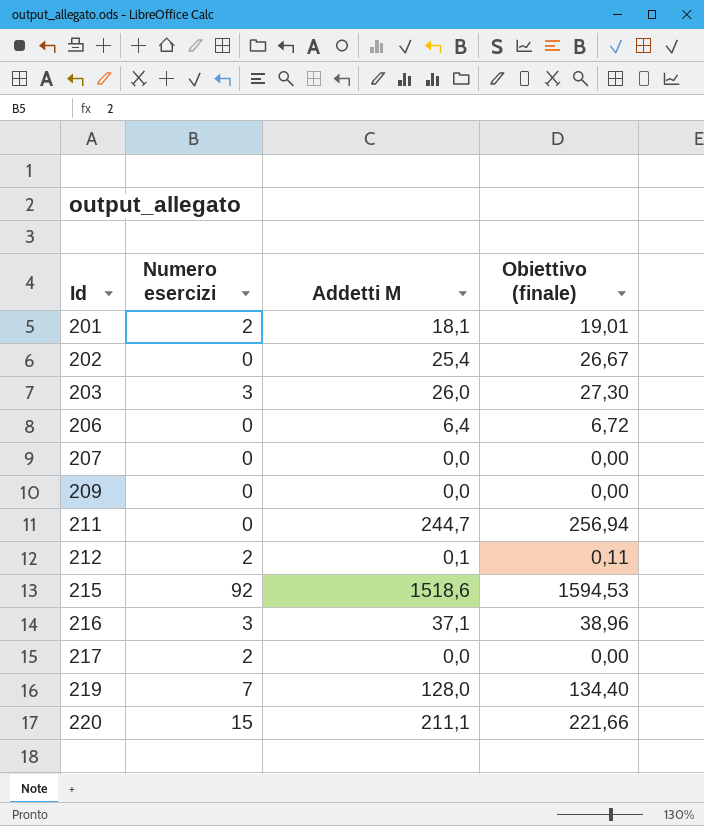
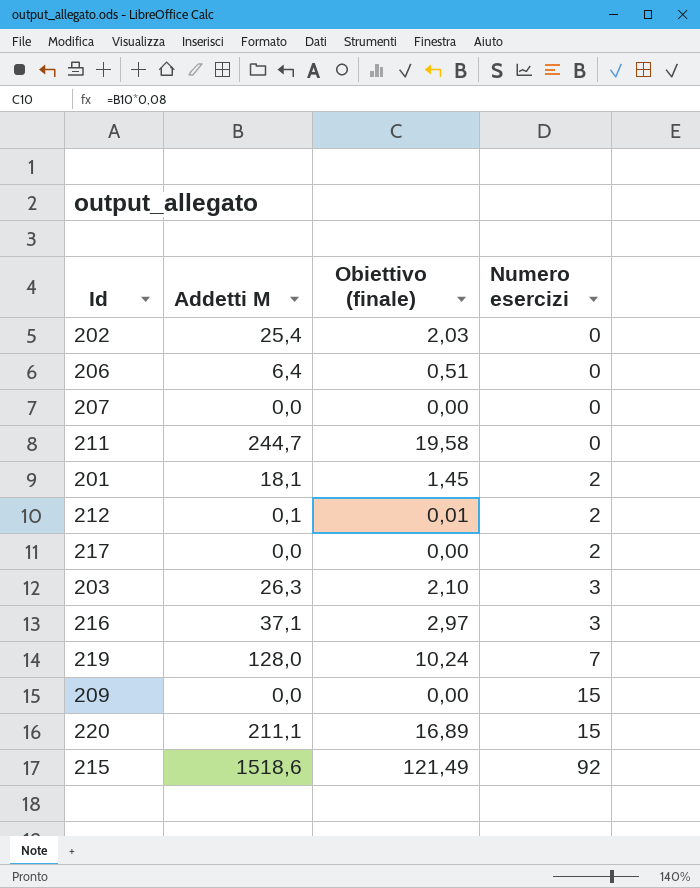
row order: Id ascending -> Numero esercizi ascending
column Obiettivo (finale) | formula: [Addetti M] * 1,05 -> [Addetti M] * 0,08
column Numero esercizi | position: 2 -> 4
203 | Addetti M: 26,0 -> 26,3
209 | Numero esercizi: 0 -> 15

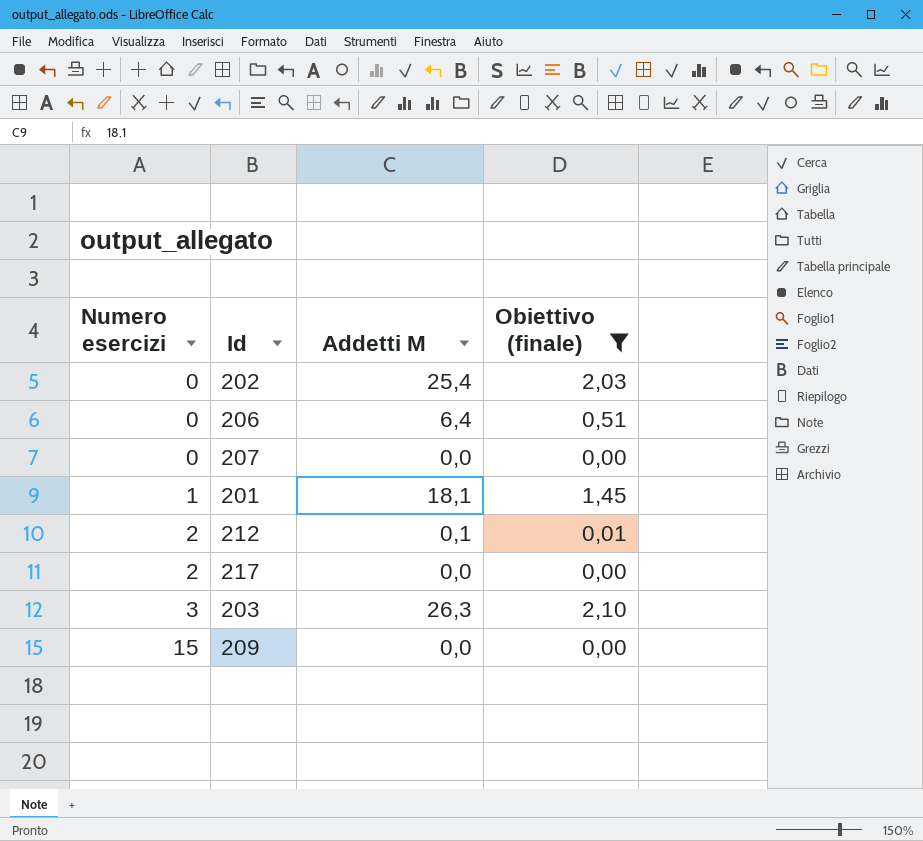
filter: none -> Obiettivo (finale) <= 2,10
column Numero esercizi | position: 4 -> 1
201 | Numero esercizi: 2 -> 1

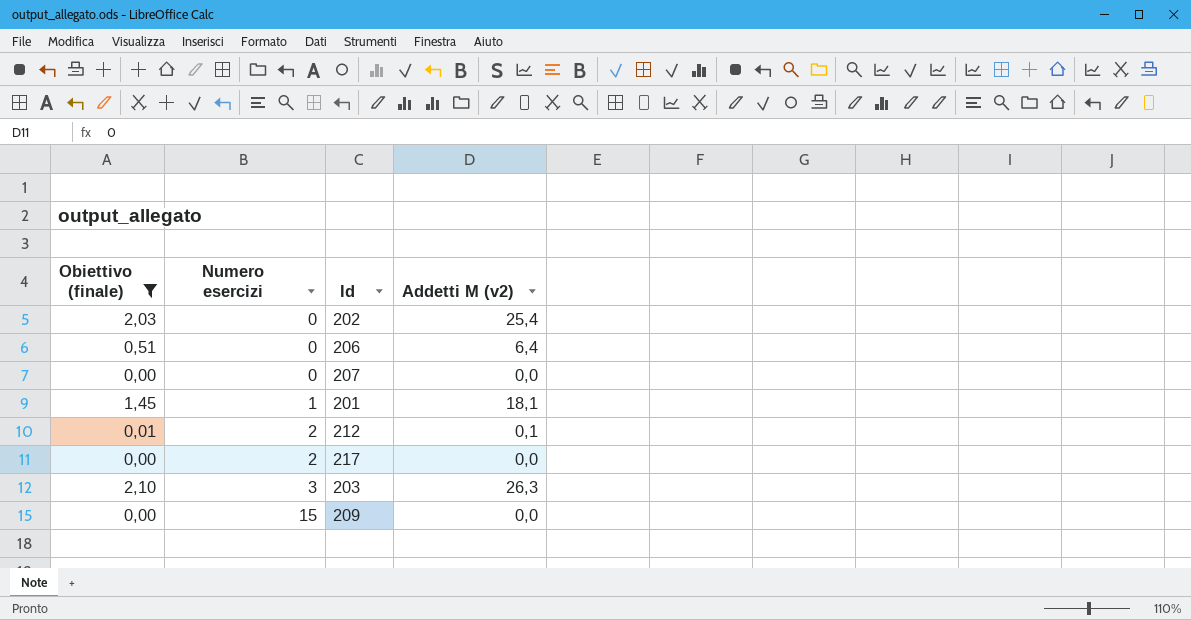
column Obiettivo (finale) | position: 4 -> 1
column name: Addetti M -> Addetti M (v2)

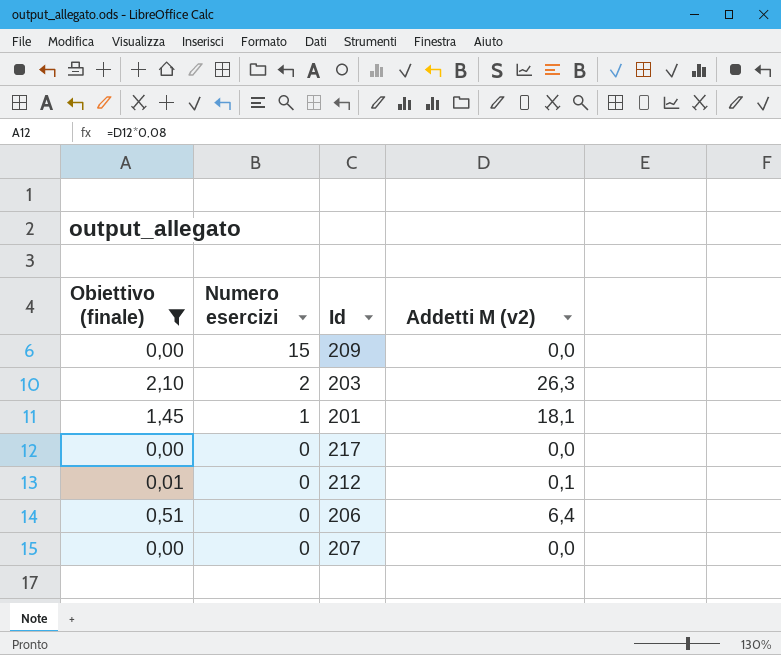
row order: Numero esercizi ascending -> Numero esercizi descending
row 202: 2,03 | 0 | 25,4 -> none
203 | Numero esercizi: 3 -> 2
217 | Numero esercizi: 2 -> 0
212 | Numero esercizi: 2 -> 0

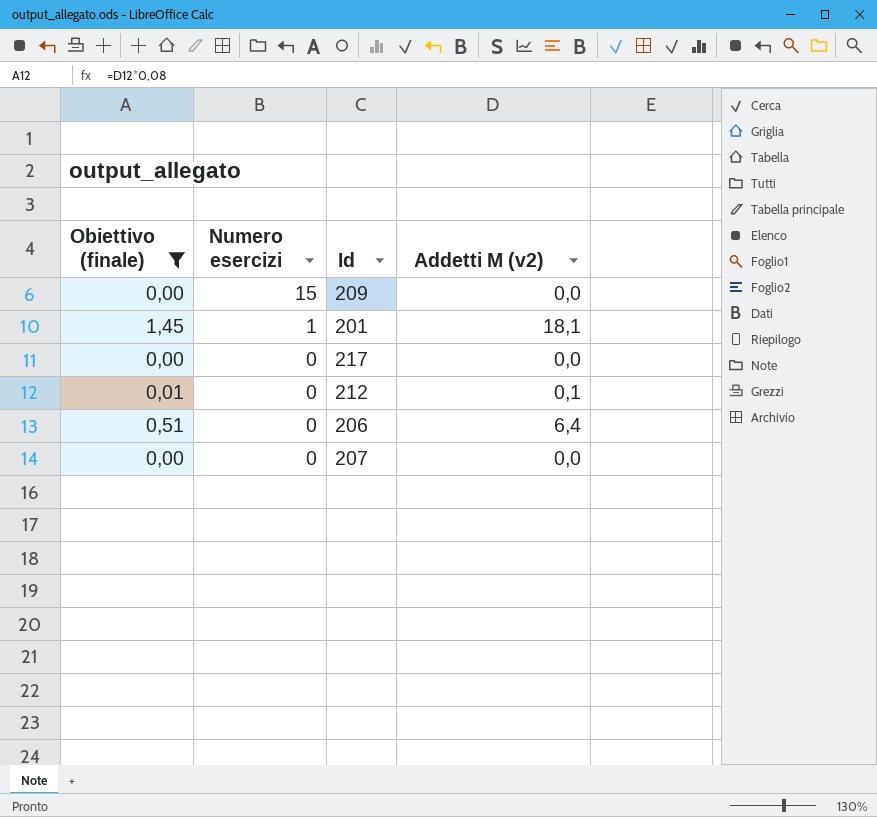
row 203: 2,10 | 2 | 26,3 -> none

